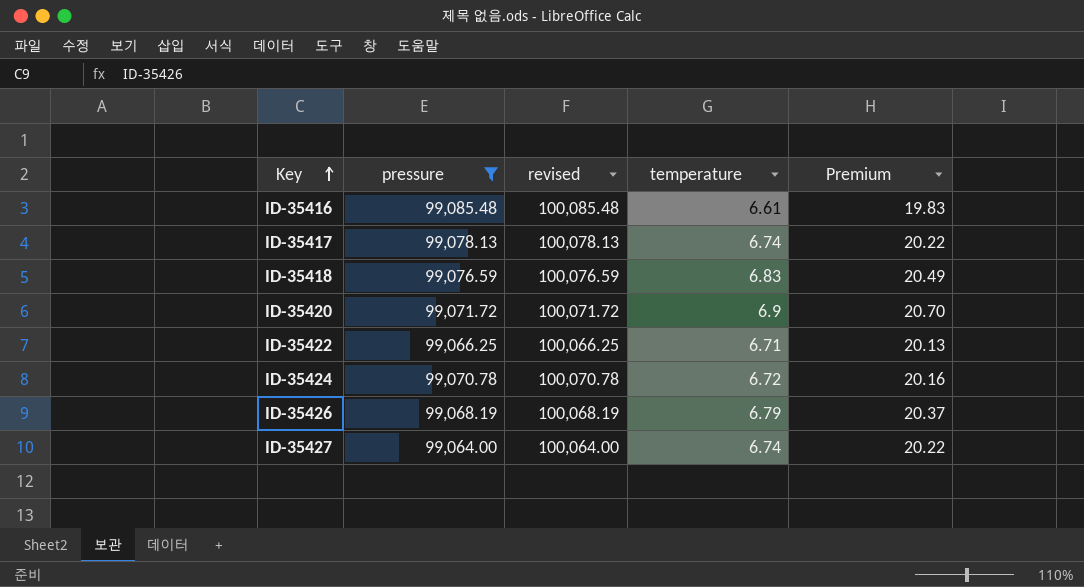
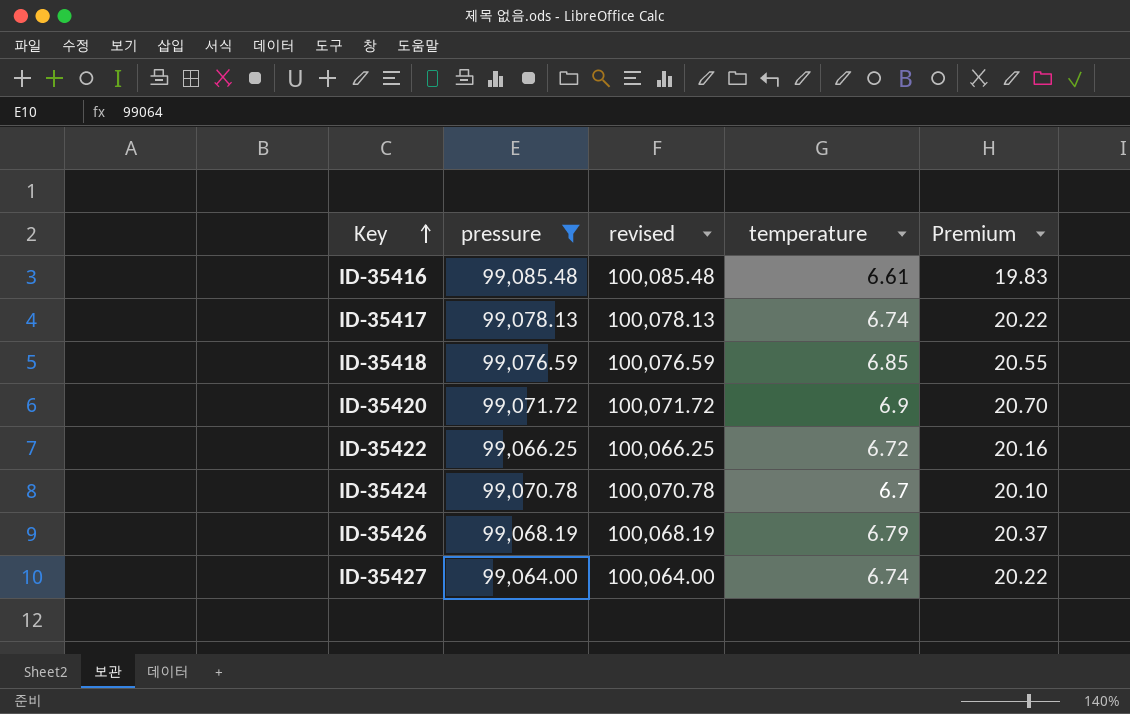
ID-35418 | temperature: 6.83 -> 6.85
ID-35418 | Premium: 20.49 -> 20.55
ID-35422 | temperature: 6.71 -> 6.72
ID-35422 | Premium: 20.13 -> 20.16
ID-35424 | temperature: 6.72 -> 6.7
ID-35424 | Premium: 20.16 -> 20.10

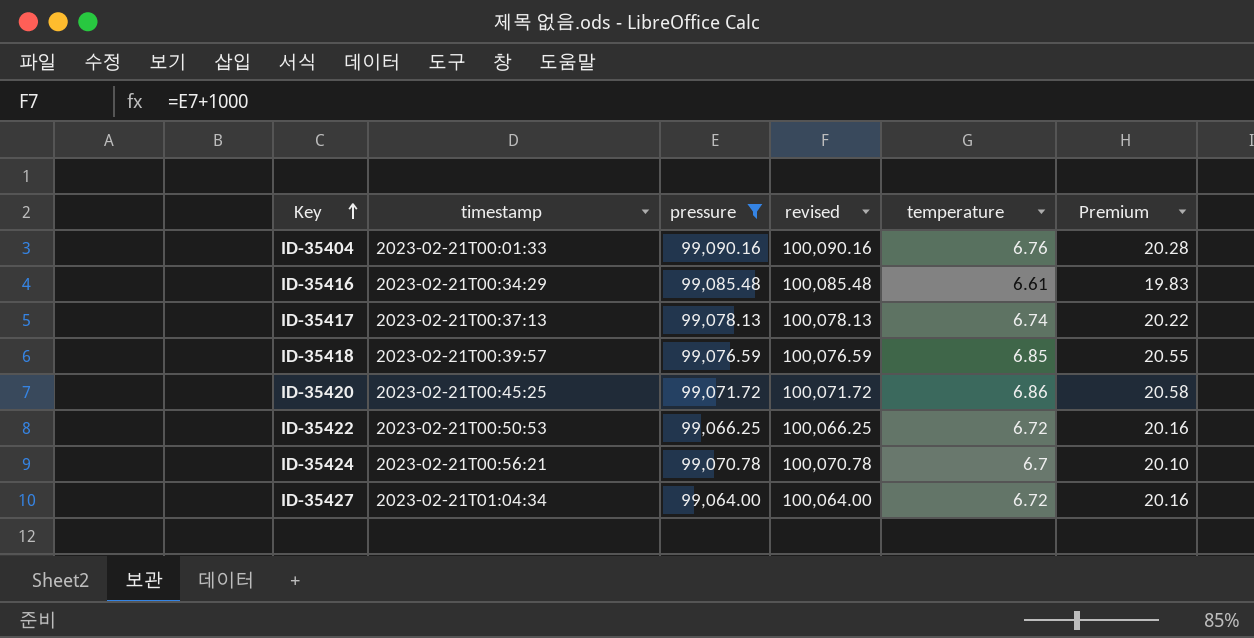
column timestamp | position: none -> 2
row ID-35426: 99,068.19 | 100,068.19 | 6.79 | 20.37 -> none
row ID-35404: none -> 2023-02-21T00:01:33 | 99,090.16 | 100,090.16 | 6.76 | 20.28
ID-35420 | temperature: 6.9 -> 6.86
ID-35420 | Premium: 20.70 -> 20.58
ID-35427 | temperature: 6.74 -> 6.72
ID-35427 | Premium: 20.22 -> 20.16

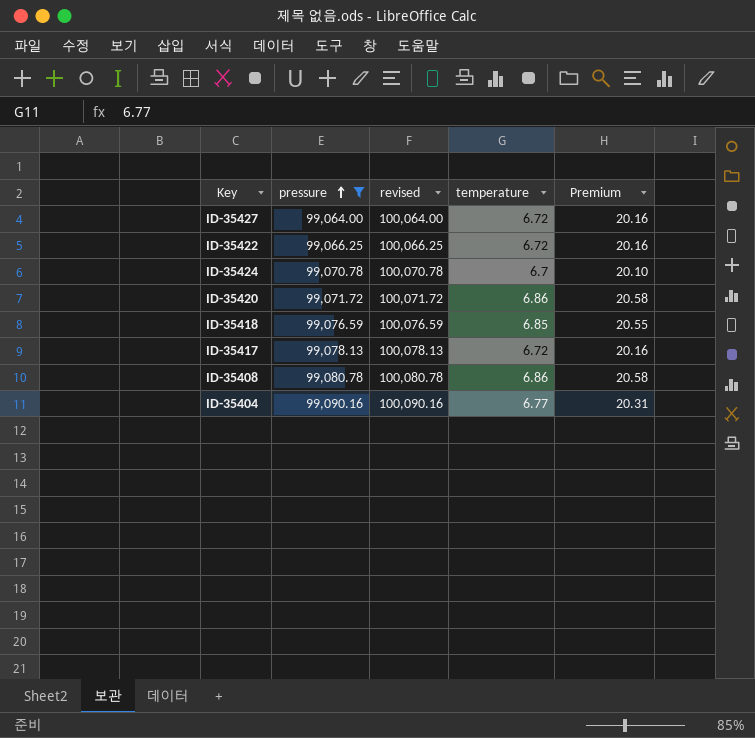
row order: Key ascending -> pressure ascending
column timestamp | position: 2 -> none
row ID-35416: 2023-02-21T00:34:29 | 99,085.48 | 100,085.48 | 6.61 | 19.83 -> none
ID-35417 | temperature: 6.74 -> 6.72
ID-35417 | Premium: 20.22 -> 20.16
row ID-35408: none -> 99,080.78 | 100,080.78 | 6.86 | 20.58
ID-35404 | temperature: 6.76 -> 6.77
ID-35404 | Premium: 20.28 -> 20.31

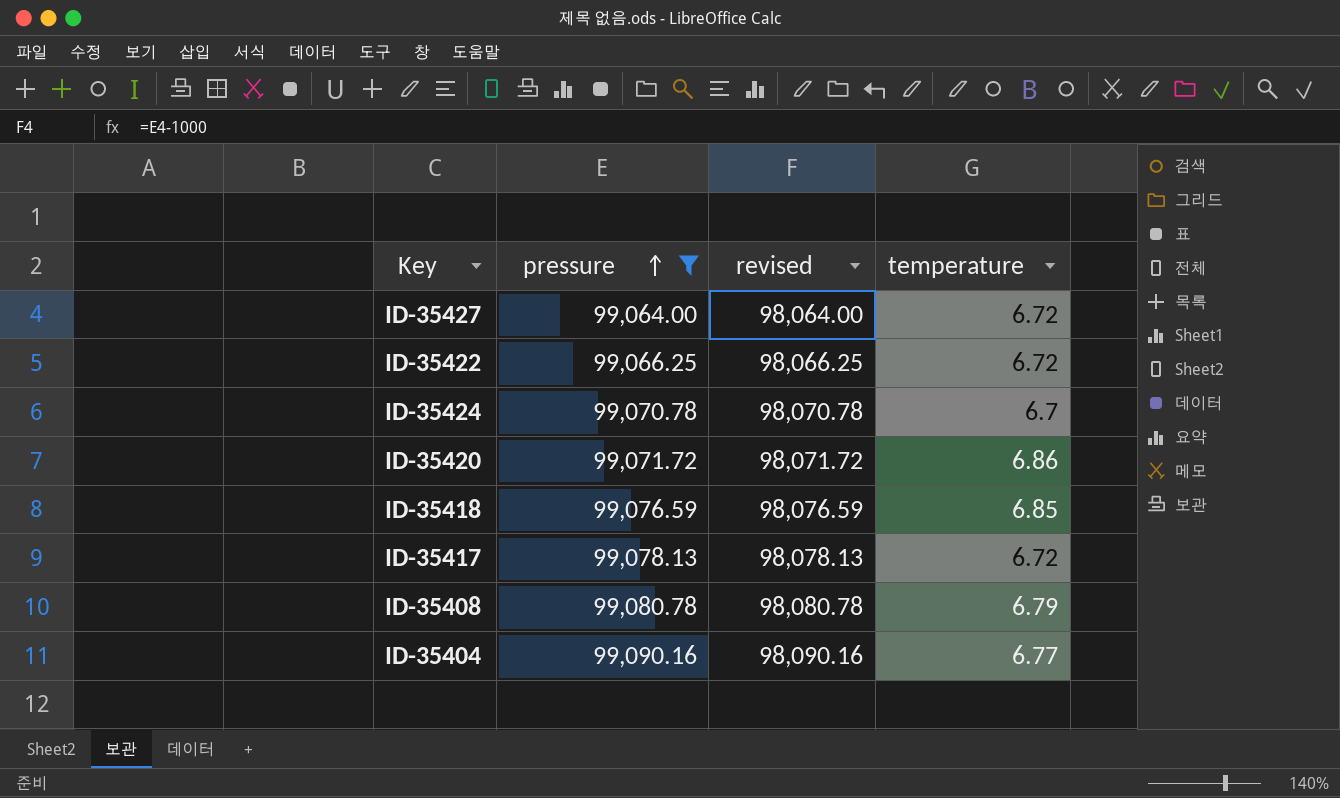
column Premium | formula: [temperature] * 3 -> none
column revised | formula: [pressure] + 1000 -> [pressure] - 1000
ID-35408 | temperature: 6.86 -> 6.79

